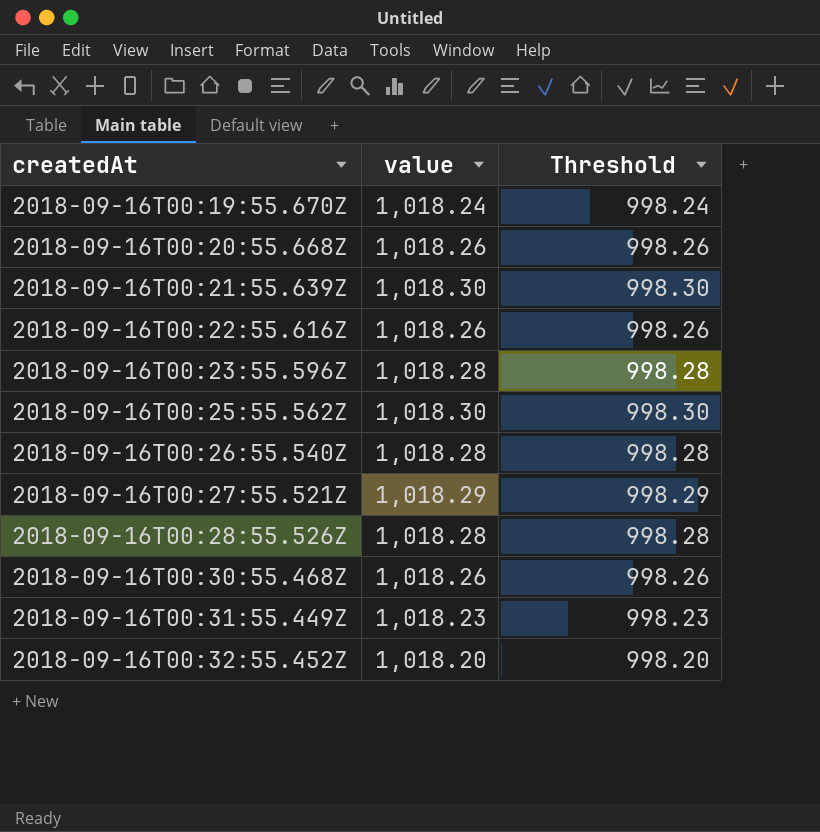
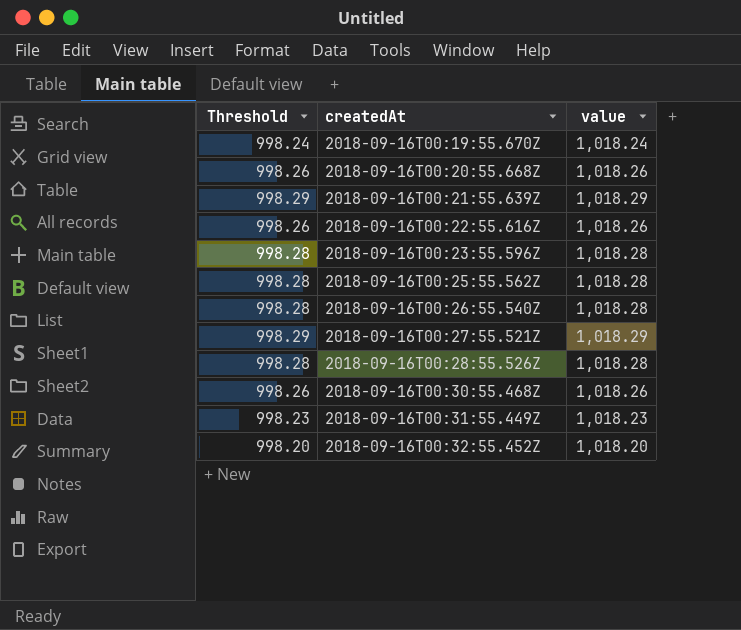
column Threshold | position: 3 -> 1
2018-09-16T00:21:55.639Z | Threshold: 998.30 -> 998.29
2018-09-16T00:21:55.639Z | value: 1,018.30 -> 1,018.29
2018-09-16T00:25:55.562Z | Threshold: 998.30 -> 998.28
2018-09-16T00:25:55.562Z | value: 1,018.30 -> 1,018.28

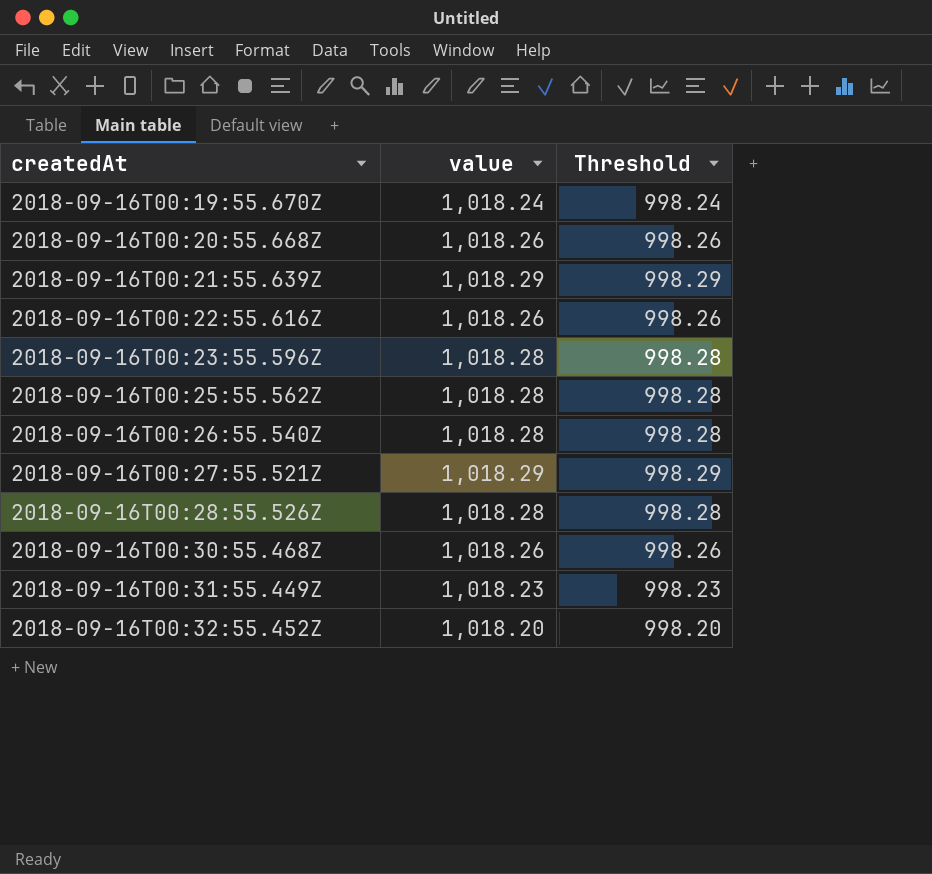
column Threshold | position: 1 -> 3

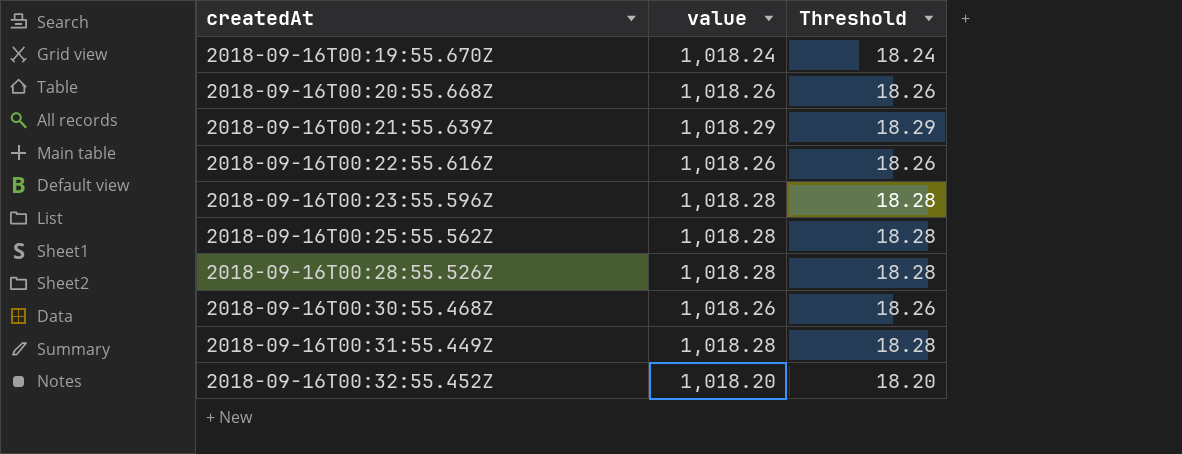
column Threshold | formula: [value] - 20 -> [value] - 1000
row 2018-09-16T00:26:55.540Z: 1,018.28 | 998.28 -> none
row 2018-09-16T00:27:55.521Z: 1,018.29 | 998.29 -> none
2018-09-16T00:31:55.449Z | value: 1,018.23 -> 1,018.28

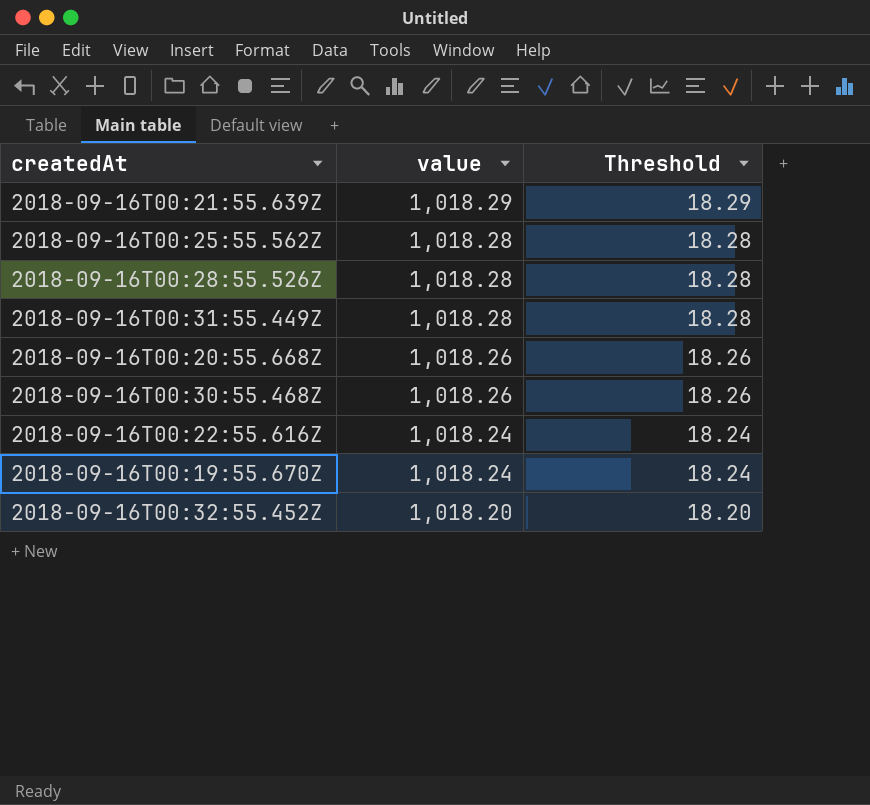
row order: createdAt ascending -> value descending
row 2018-09-16T00:23:55.596Z: 1,018.28 | 18.28 -> none
2018-09-16T00:22:55.616Z | value: 1,018.26 -> 1,018.24
2018-09-16T00:22:55.616Z | Threshold: 18.26 -> 18.24

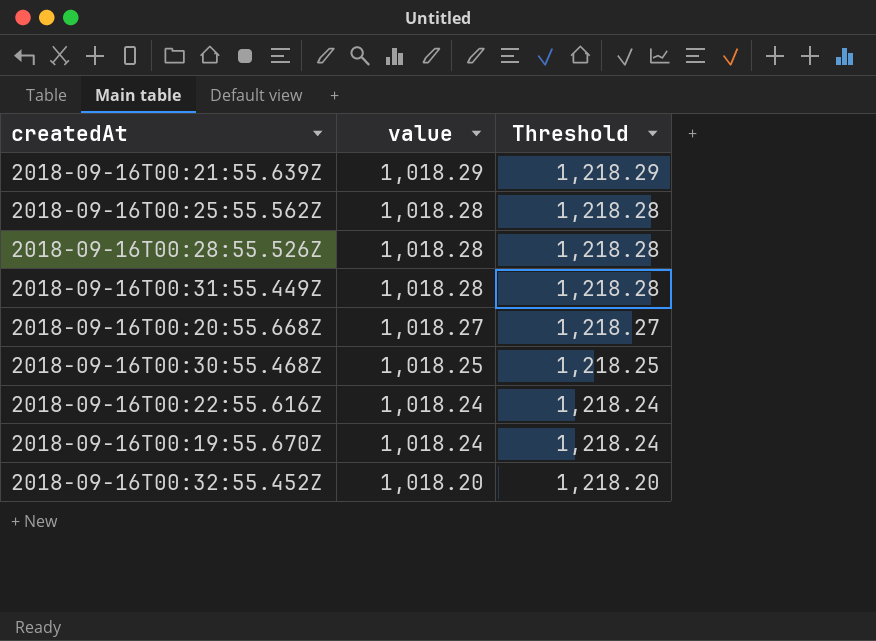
column Threshold | formula: [value] - 1000 -> [value] + 200
2018-09-16T00:20:55.668Z | value: 1,018.26 -> 1,018.27
2018-09-16T00:30:55.468Z | value: 1,018.26 -> 1,018.25

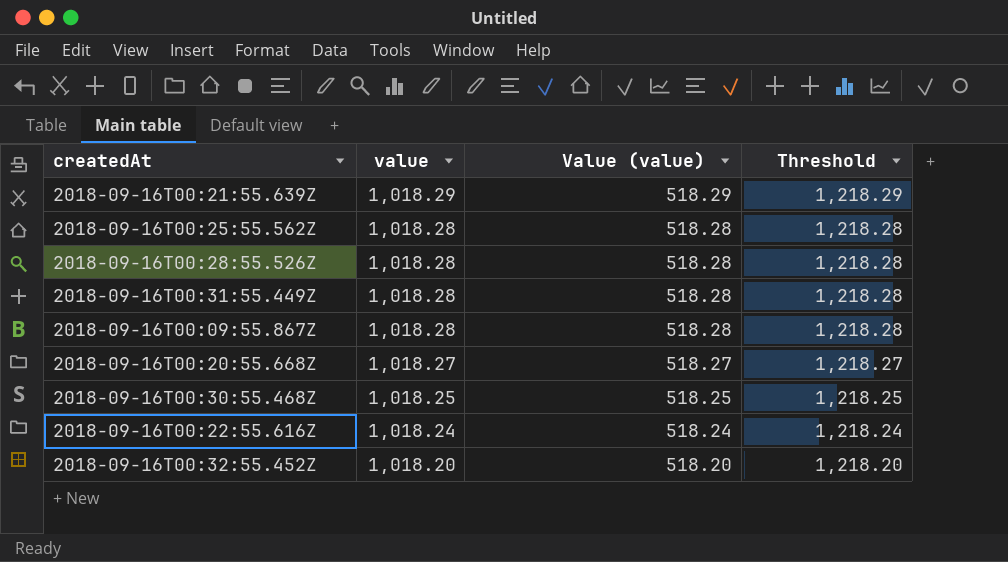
column Value (value) | formula: none -> [value] - 500
row 2018-09-16T00:19:55.670Z: 1,018.24 | 1,218.24 -> none
row 2018-09-16T00:09:55.867Z: none -> 1,018.28 | 518.28 | 1,218.28

